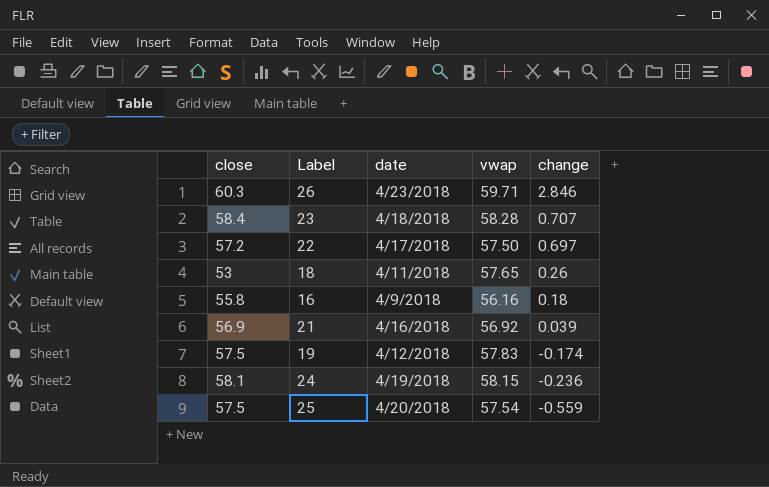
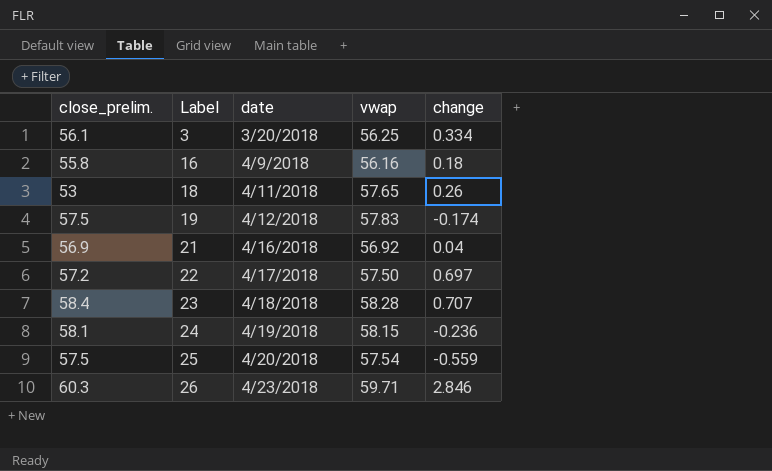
row order: change descending -> Label ascending
column name: close -> close_prelim.
row 3: none -> 56.1 | 3/20/2018 | 56.25 | 0.334
21 | change: 0.039 -> 0.04

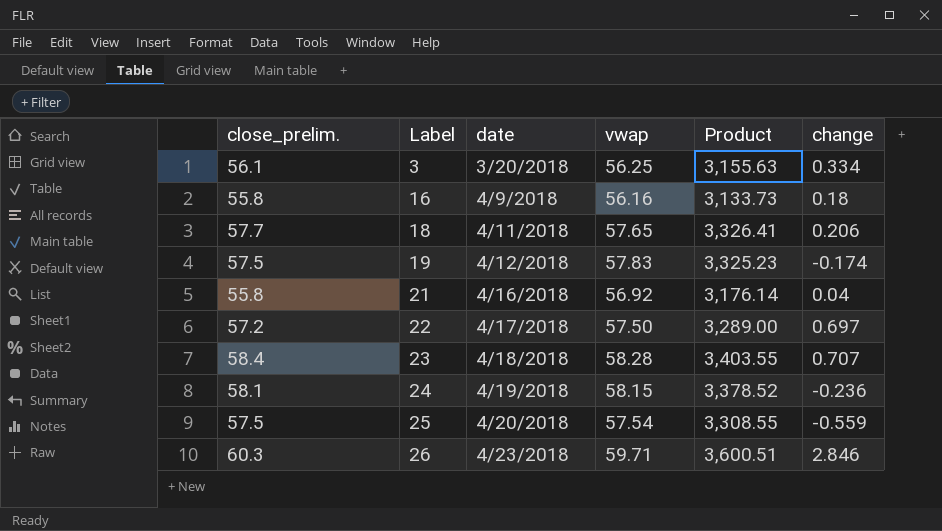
column Product | formula: none -> [close_prelim.] * [vwap]
18 | close_prelim.: 53 -> 57.7
18 | change: 0.26 -> 0.206
21 | close_prelim.: 56.9 -> 55.8

